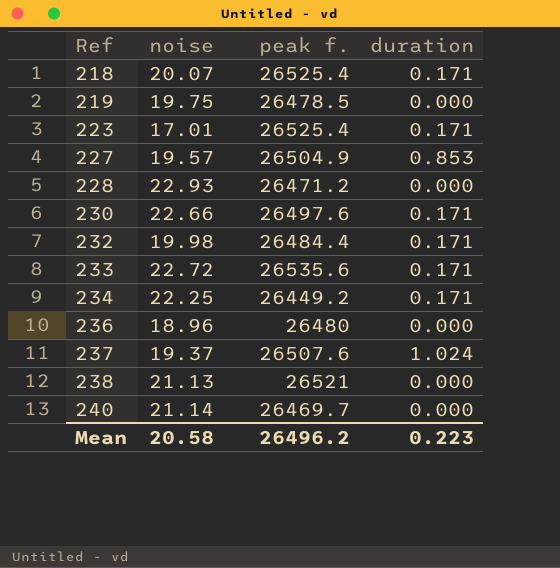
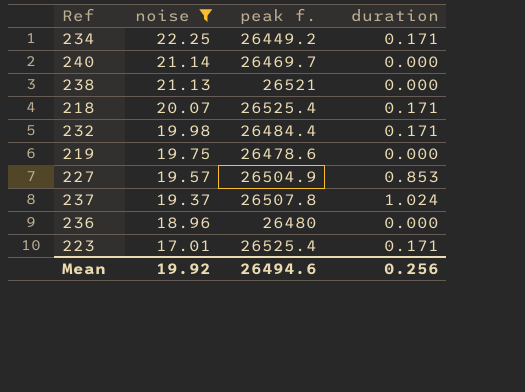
filter: none -> noise <= 22.25
row order: Ref ascending -> noise descending
219 | peak f.: 26478.5 -> 26478.6
237 | peak f.: 26507.6 -> 26507.8
Mean | noise: 20.58 -> 19.92
Mean | peak f.: 26496.2 -> 26494.6
Mean | duration: 0.223 -> 0.256

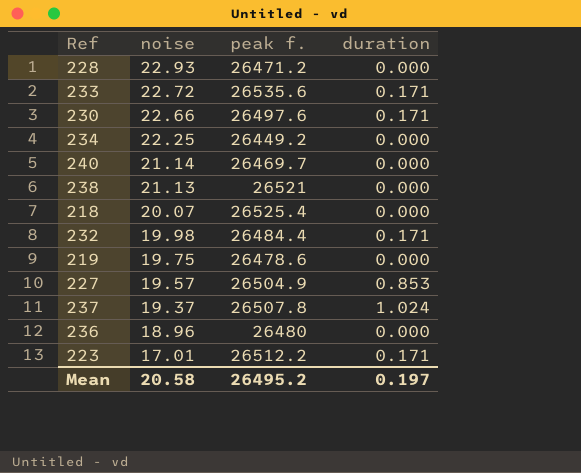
filter: noise <= 22.25 -> none
234 | duration: 0.171 -> 0.000
218 | duration: 0.171 -> 0.000
223 | peak f.: 26525.4 -> 26512.2
Mean | noise: 19.92 -> 20.58
Mean | peak f.: 26494.6 -> 26495.2
Mean | duration: 0.256 -> 0.197

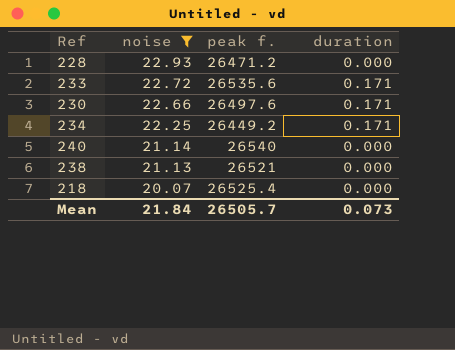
filter: none -> noise >= 20.07
234 | duration: 0.000 -> 0.171
240 | peak f.: 26469.7 -> 26540
Mean | noise: 20.58 -> 21.84
Mean | peak f.: 26495.2 -> 26505.7
Mean | duration: 0.197 -> 0.073

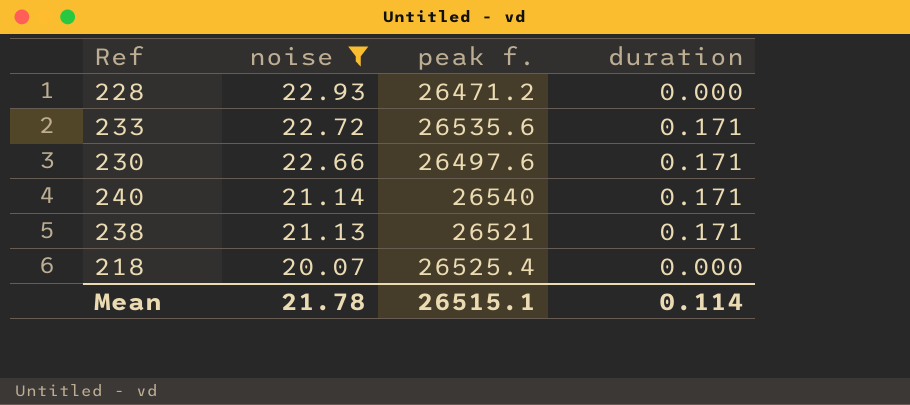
row 234: 22.25 | 26449.2 | 0.171 -> none
240 | duration: 0.000 -> 0.171
238 | duration: 0.000 -> 0.171
Mean | noise: 21.84 -> 21.78
Mean | peak f.: 26505.7 -> 26515.1
Mean | duration: 0.073 -> 0.114

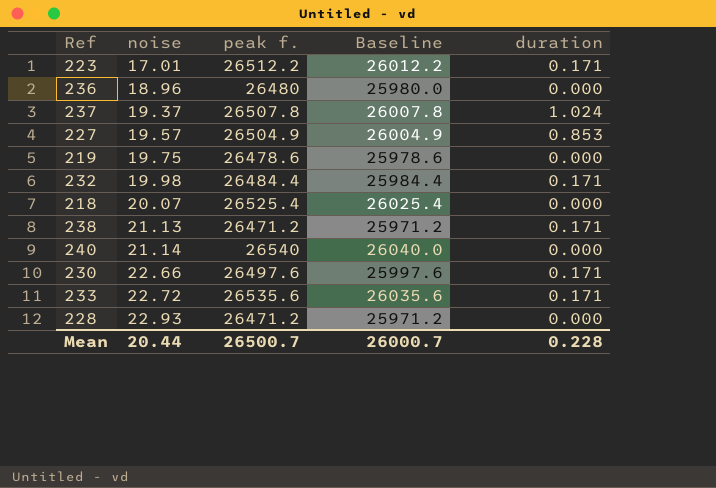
filter: noise >= 20.07 -> none
row order: noise descending -> noise ascending
column Baseline | formula: none -> [peak f.] - 500
238 | peak f.: 26521 -> 26471.2
240 | duration: 0.171 -> 0.000
Mean | noise: 21.78 -> 20.44
Mean | peak f.: 26515.1 -> 26500.7
Mean | duration: 0.114 -> 0.228

